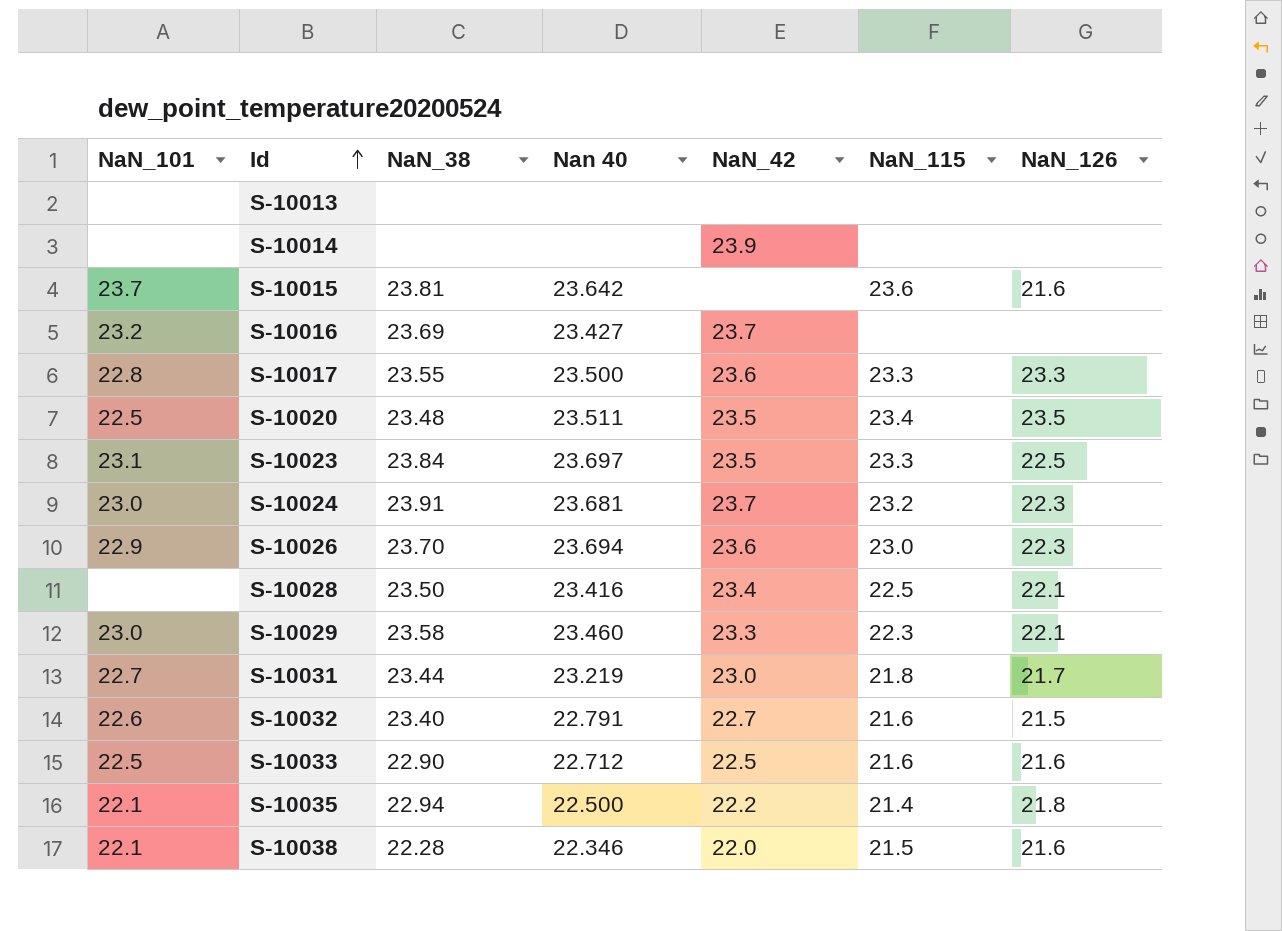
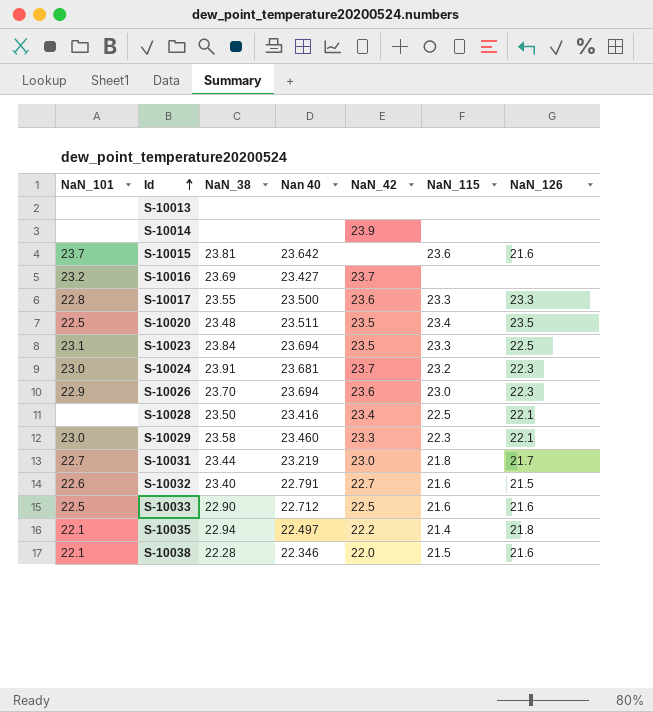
S-10023 | Nan 40: 23.697 -> 23.694
S-10035 | Nan 40: 22.500 -> 22.497

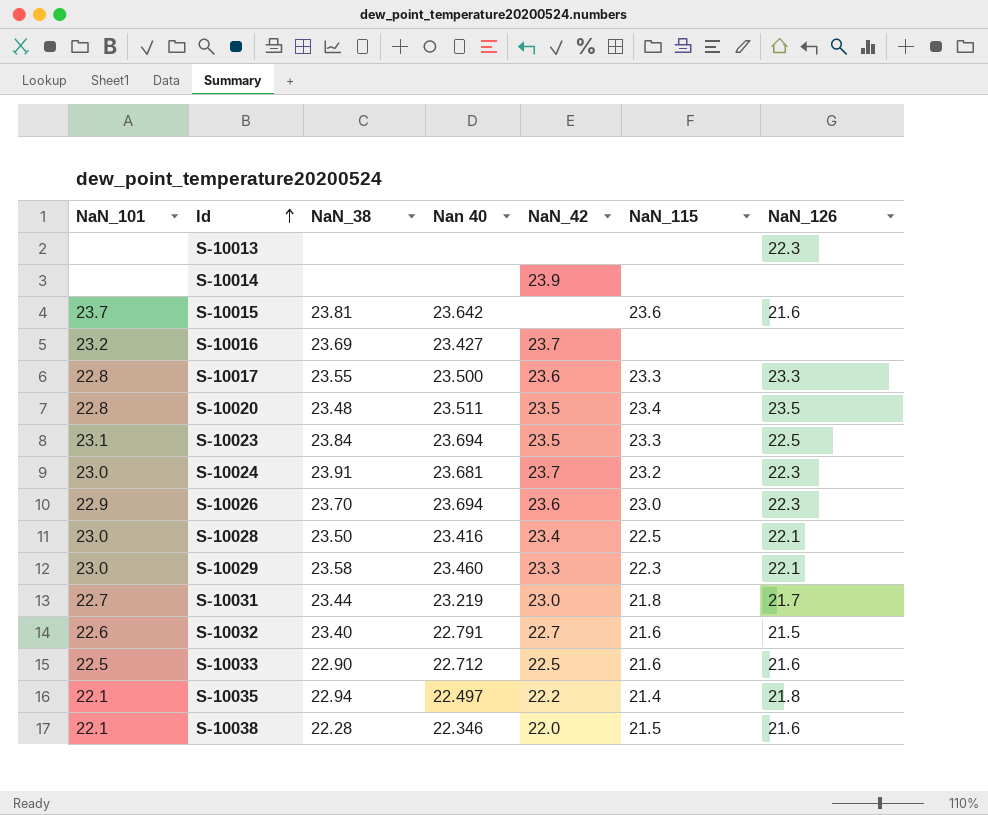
S-10013 | NaN_126: none -> 22.3
S-10020 | NaN_101: 22.5 -> 22.8
S-10028 | NaN_101: none -> 23.0

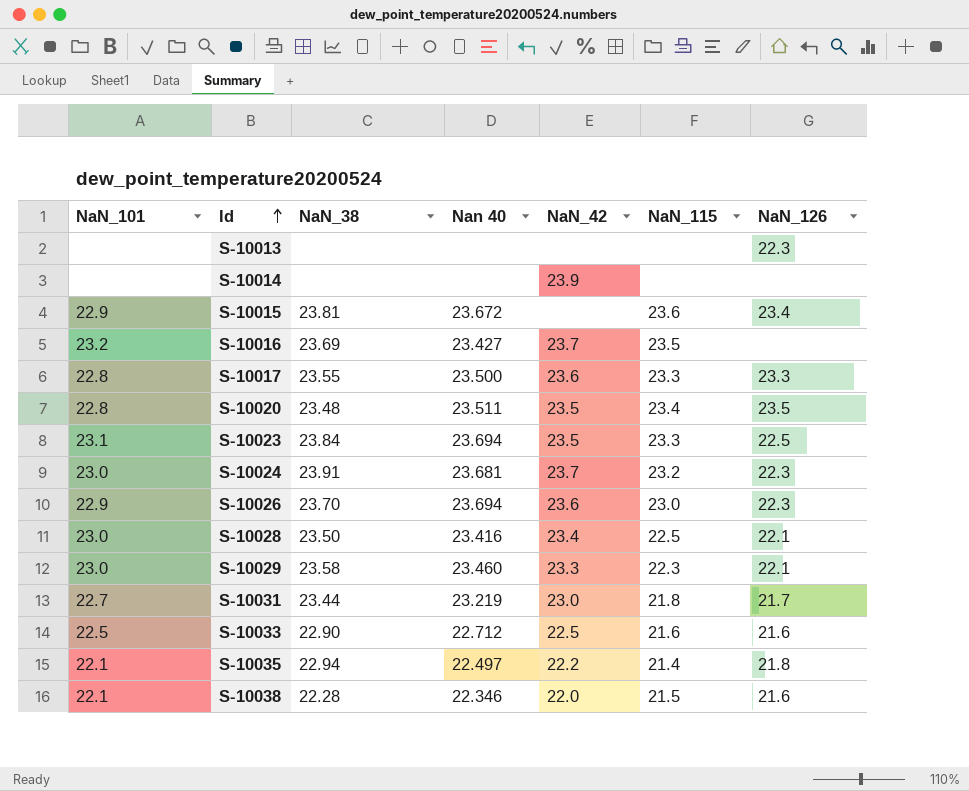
row S-10032: 22.6 | 23.40 | 22.791 | 22.7 | 21.6 | 21.5 -> none
S-10015 | NaN_101: 23.7 -> 22.9
S-10015 | Nan 40: 23.642 -> 23.672
S-10015 | NaN_126: 21.6 -> 23.4
S-10016 | NaN_115: none -> 23.5

